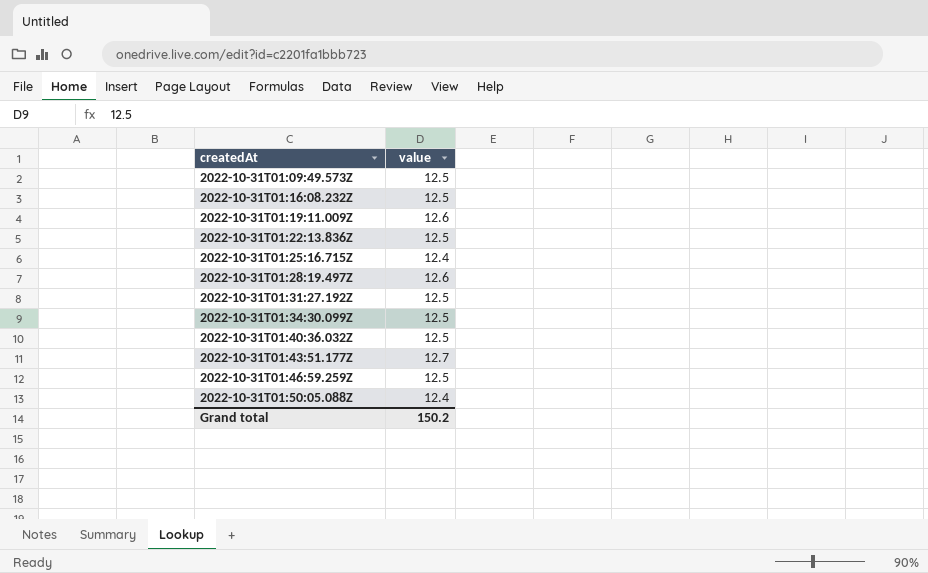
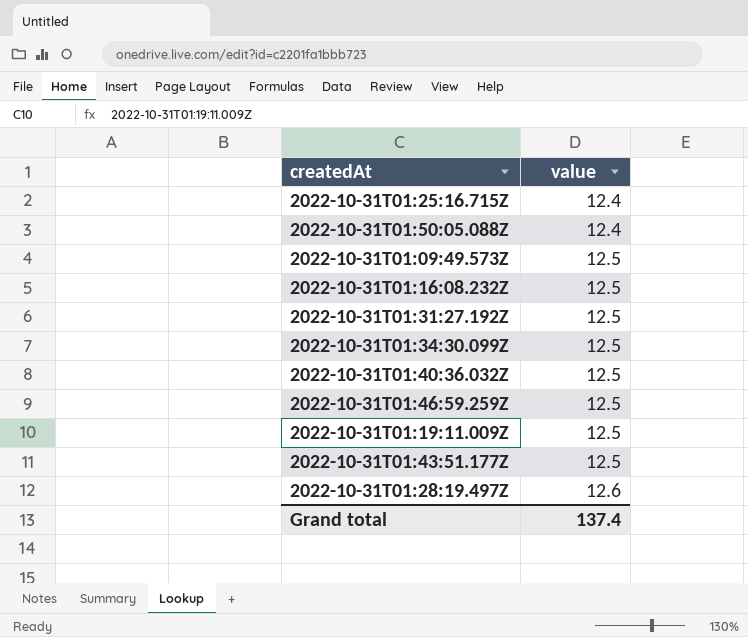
row order: createdAt ascending -> value ascending
row 2022-10-31T01:22:13.836Z: 12.5 -> none
2022-10-31T01:19:11.009Z | value: 12.6 -> 12.5
2022-10-31T01:43:51.177Z | value: 12.7 -> 12.5
Grand total | value: 150.2 -> 137.4

